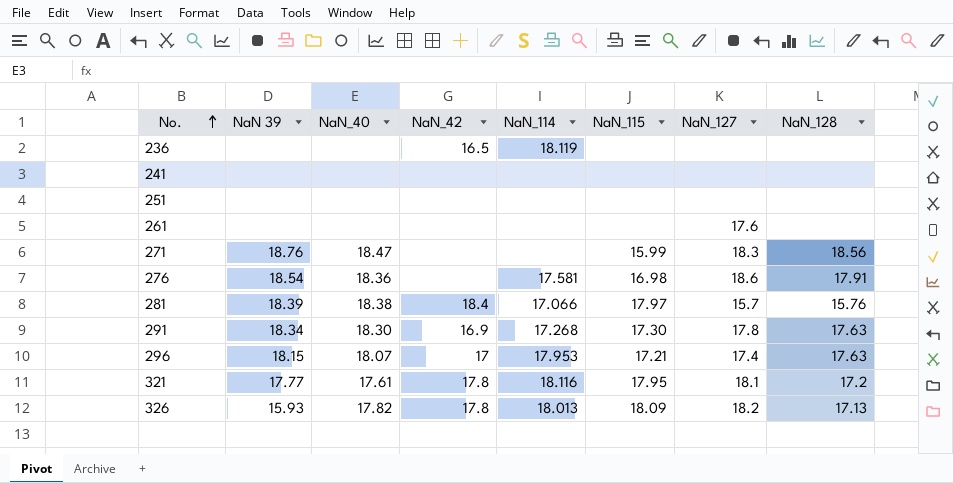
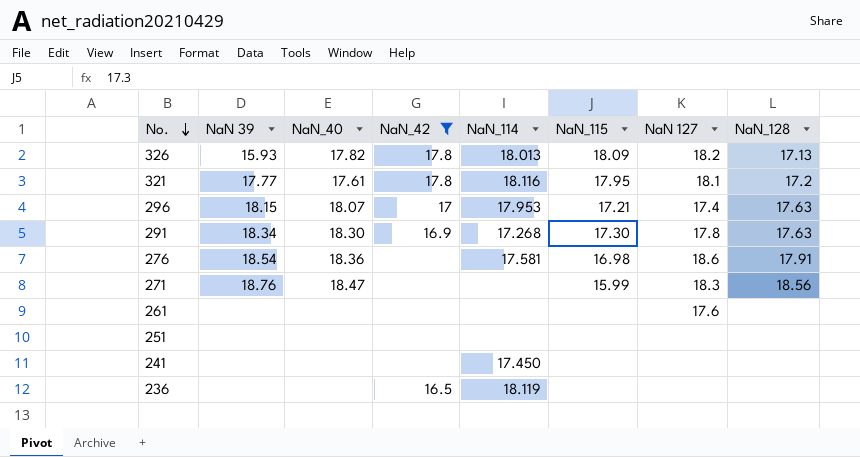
filter: none -> NaN_42 != 18.4
row order: No. ascending -> No. descending
column name: NaN_127 -> NaN 127
241 | NaN_114: none -> 17.450

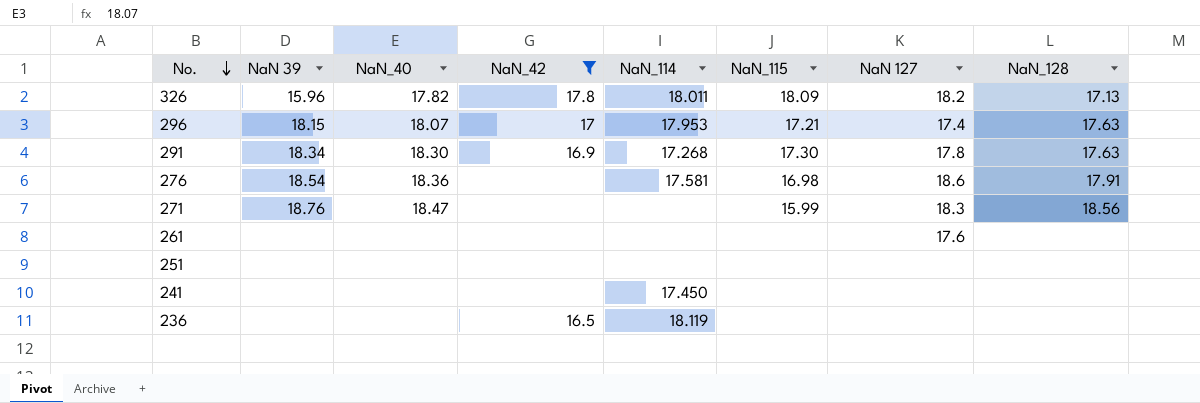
row 321: 17.77 | 17.61 | 17.8 | 18.116 | 17.95 | 18.1 | 17.2 -> none
326 | NaN 39: 15.93 -> 15.96
326 | NaN_114: 18.013 -> 18.011

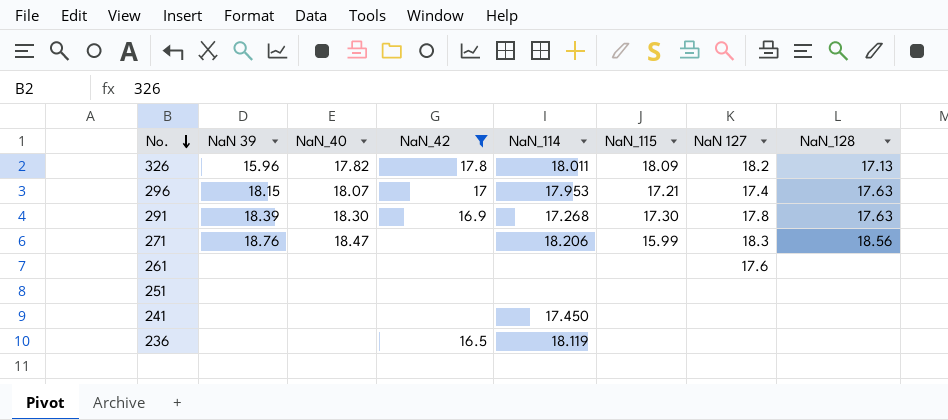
row 276: 18.54 | 18.36 | none | 17.581 | 16.98 | 18.6 | 17.91 -> none
291 | NaN 39: 18.34 -> 18.39
271 | NaN_114: none -> 18.206

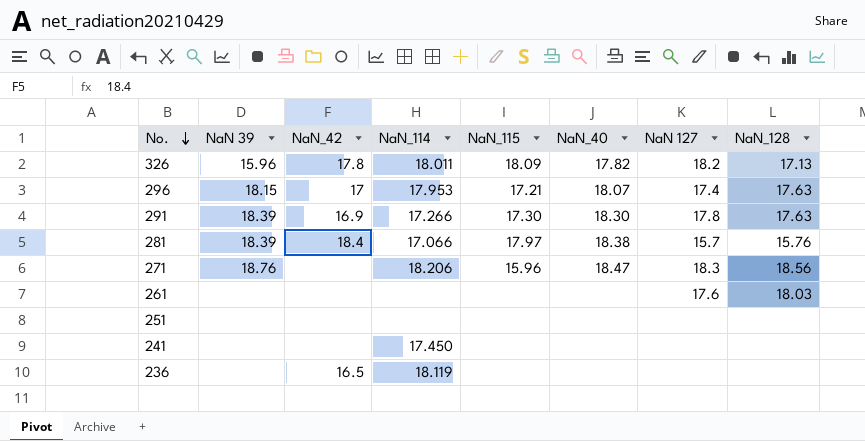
filter: NaN_42 != 18.4 -> none
column NaN_40 | position: 3 -> 6
291 | NaN_114: 17.268 -> 17.266
271 | NaN_115: 15.99 -> 15.96
261 | NaN_128: none -> 18.03

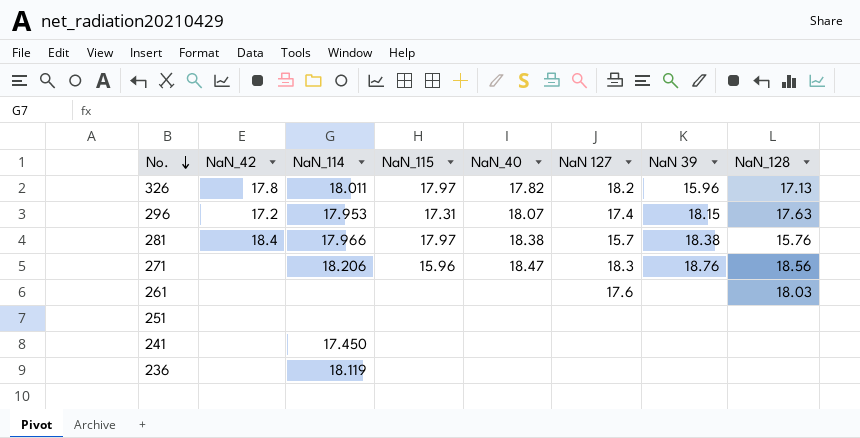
column NaN 39 | position: 2 -> 7
row 291: 18.39 | 16.9 | 17.266 | 17.30 | 18.30 | 17.8 | 17.63 -> none
326 | NaN_115: 18.09 -> 17.97
296 | NaN_42: 17 -> 17.2
296 | NaN_115: 17.21 -> 17.31
281 | NaN_114: 17.066 -> 17.966
281 | NaN 39: 18.39 -> 18.38
236 | NaN_42: 16.5 -> none

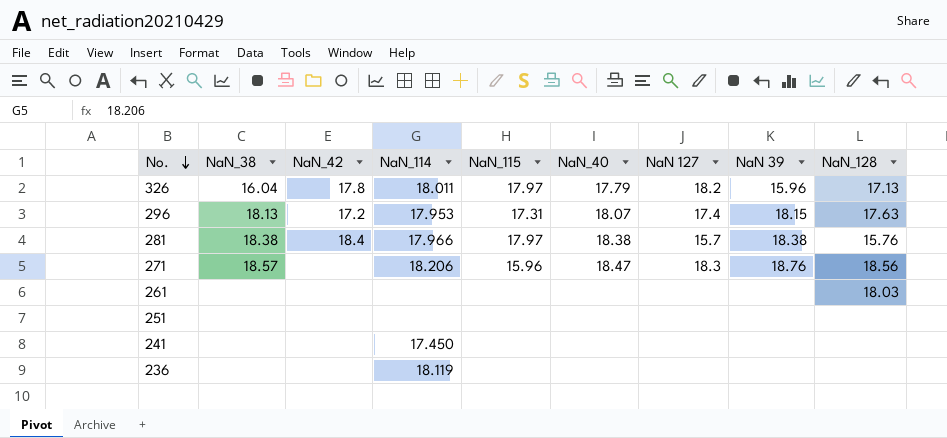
column NaN_38 | position: none -> 2
326 | NaN_40: 17.82 -> 17.79
261 | NaN 127: 17.6 -> none

